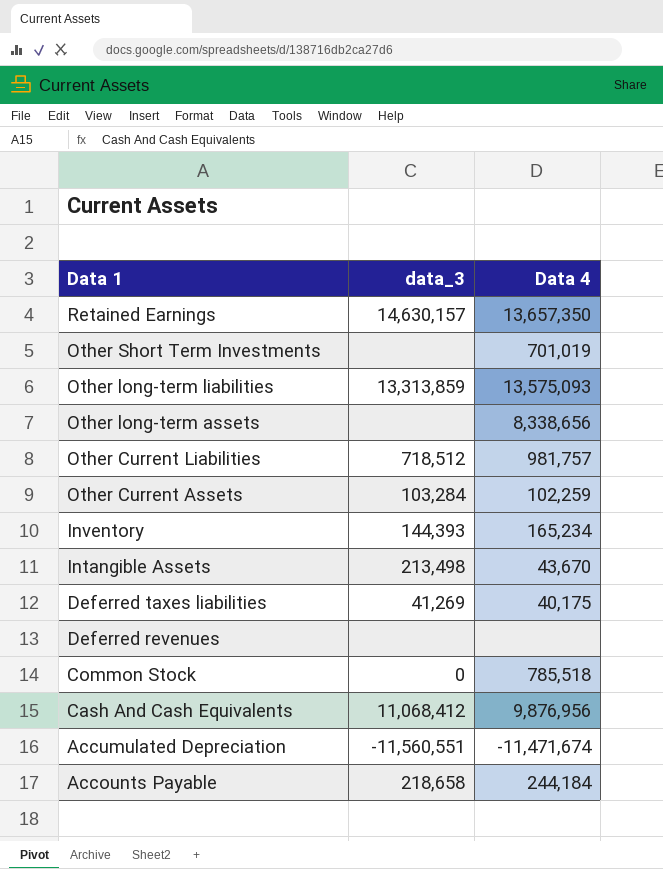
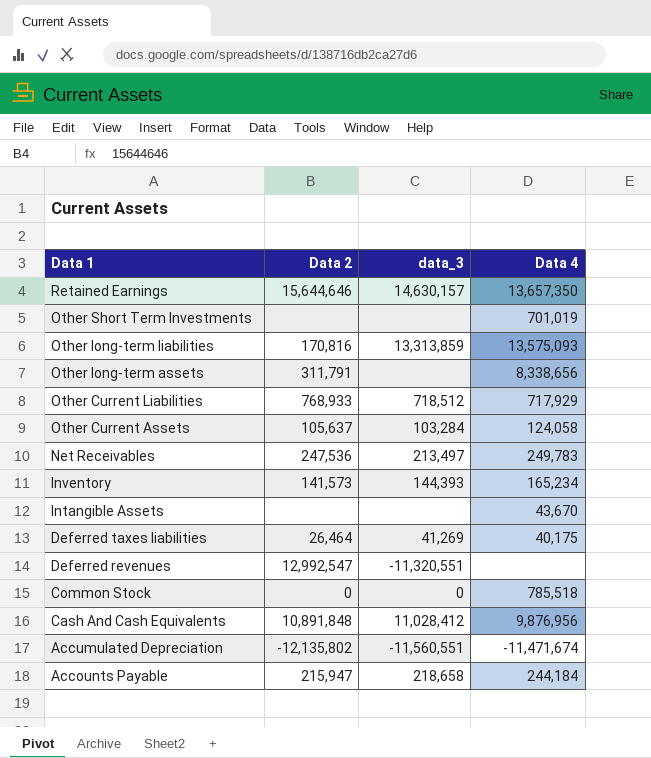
column Data 2 | position: none -> 2
Other Current Liabilities | Data 4: 981,757 -> 717,929
Other Current Assets | Data 4: 102,259 -> 124,058
row Net Receivables: none -> 247,536 | 213,497 | 249,783
Intangible Assets | data_3: 213,498 -> none
Deferred revenues | data_3: none -> -11,320,551
Cash And Cash Equivalents | data_3: 11,068,412 -> 11,028,412

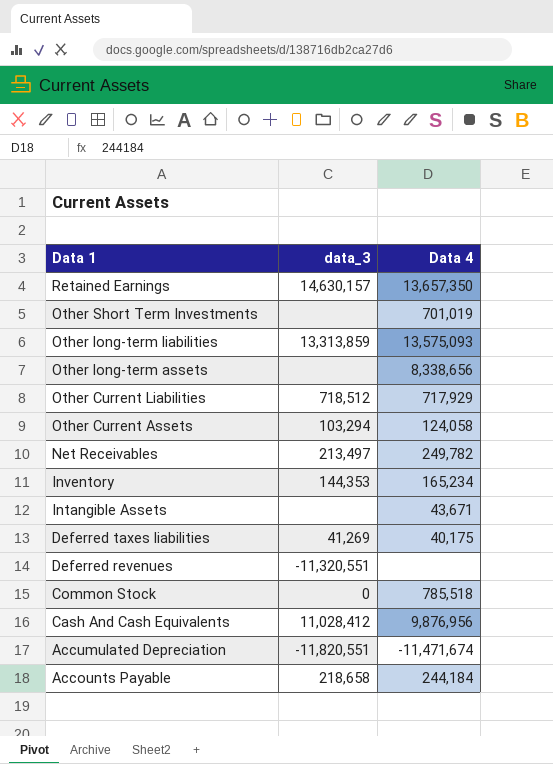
column Data 2 | position: 2 -> none
Other Current Assets | data_3: 103,284 -> 103,294
Net Receivables | Data 4: 249,783 -> 249,782
Inventory | data_3: 144,393 -> 144,353
Intangible Assets | Data 4: 43,670 -> 43,671
Accumulated Depreciation | data_3: -11,560,551 -> -11,820,551

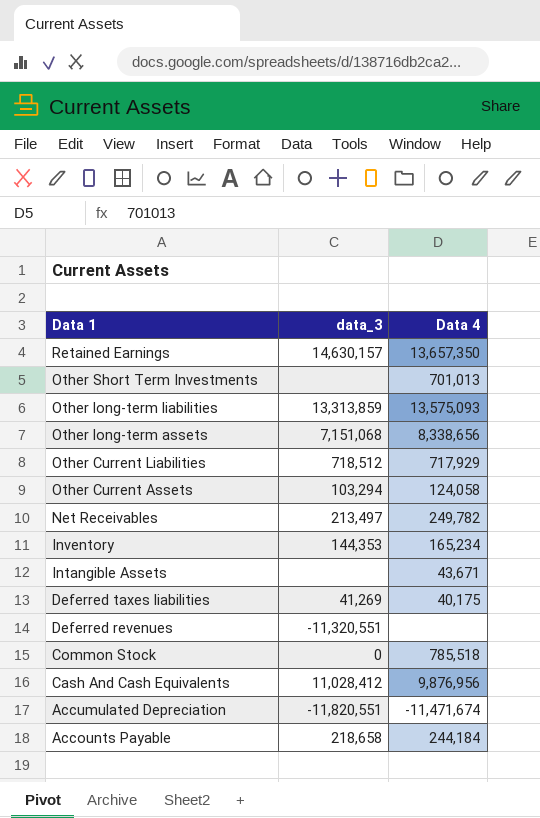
Other Short Term Investments | Data 4: 701,019 -> 701,013
Other long-term assets | data_3: none -> 7,151,068

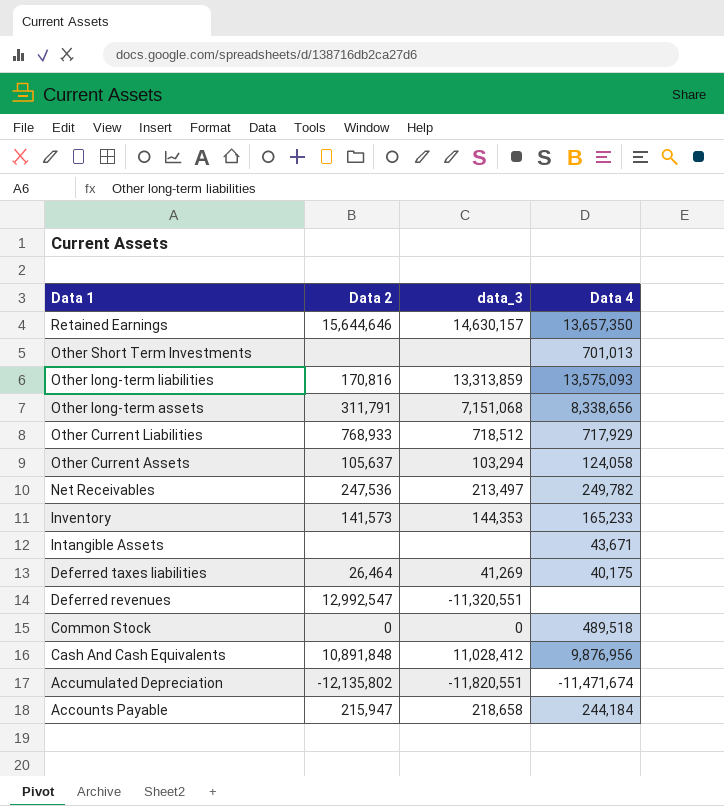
column Data 2 | position: none -> 2
Inventory | Data 4: 165,234 -> 165,233
Common Stock | Data 4: 785,518 -> 489,518

